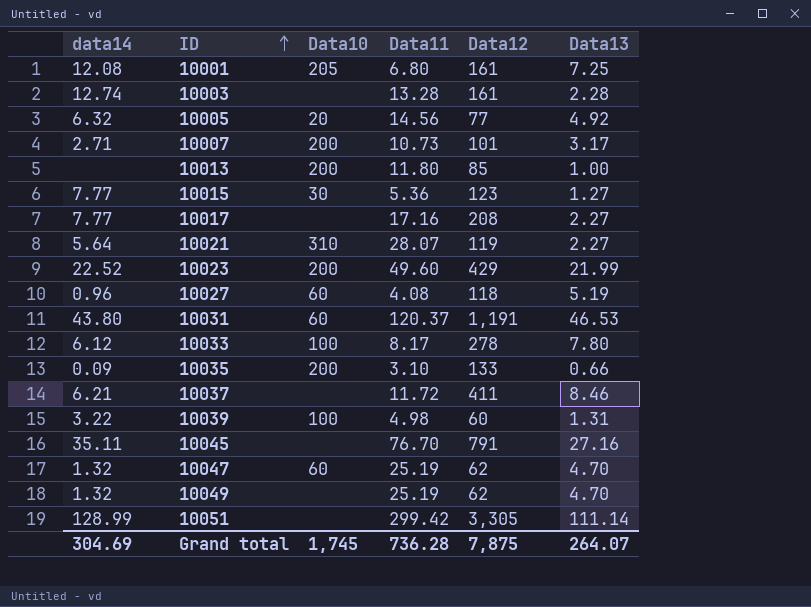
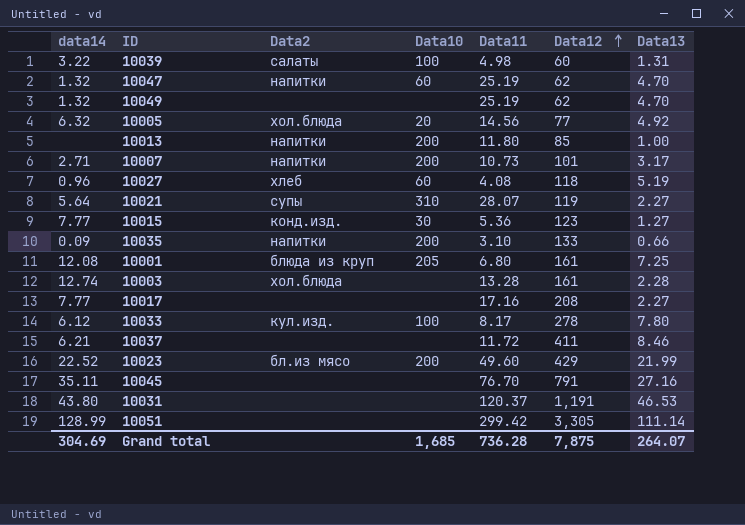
row order: ID ascending -> Data12 ascending
column Data2 | position: none -> 3
10031 | Data10: 60 -> none
Grand total | Data10: 1,745 -> 1,685

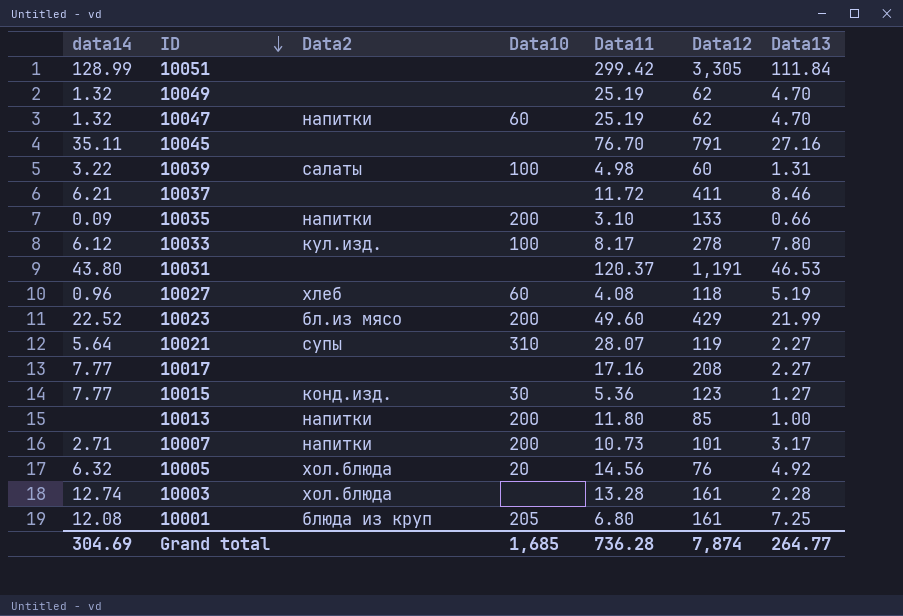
row order: Data12 ascending -> ID descending
10051 | Data13: 111.14 -> 111.84
10005 | Data12: 77 -> 76
Grand total | Data12: 7,875 -> 7,874
Grand total | Data13: 264.07 -> 264.77

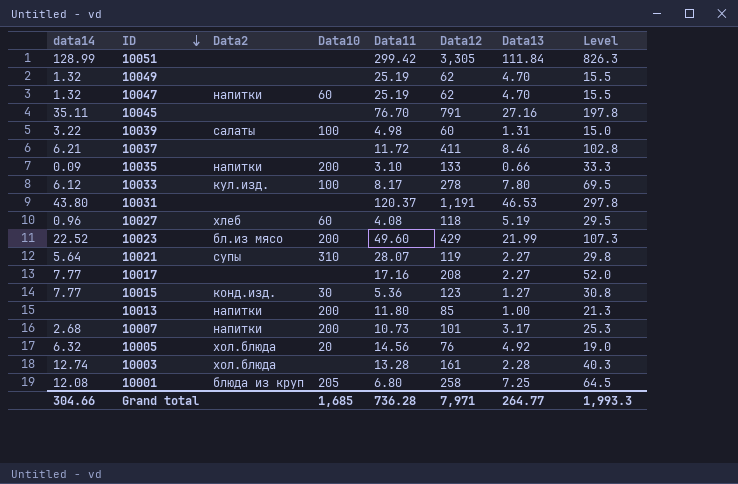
column Level | formula: none -> [Data12] * 0.25
10007 | data14: 2.71 -> 2.68
10001 | Data12: 161 -> 258
Grand total | data14: 304.69 -> 304.66
Grand total | Data12: 7,874 -> 7,971

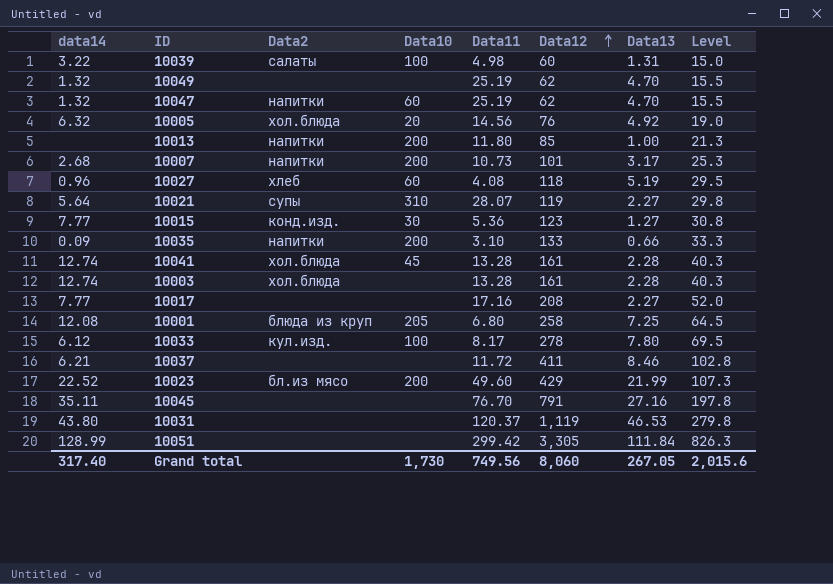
row order: ID descending -> Data12 ascending
row 10041: none -> 12.74 | хол.блюда | 45 | 13.28 | 161 | 2.28 | 40.3
10031 | Data12: 1,191 -> 1,119
10031 | Level: 297.8 -> 279.8
Grand total | data14: 304.66 -> 317.40
Grand total | Data10: 1,685 -> 1,730
Grand total | Data11: 736.28 -> 749.56
Grand total | Data12: 7,971 -> 8,060
Grand total | Data13: 264.77 -> 267.05
Grand total | Level: 1,993.3 -> 2,015.6

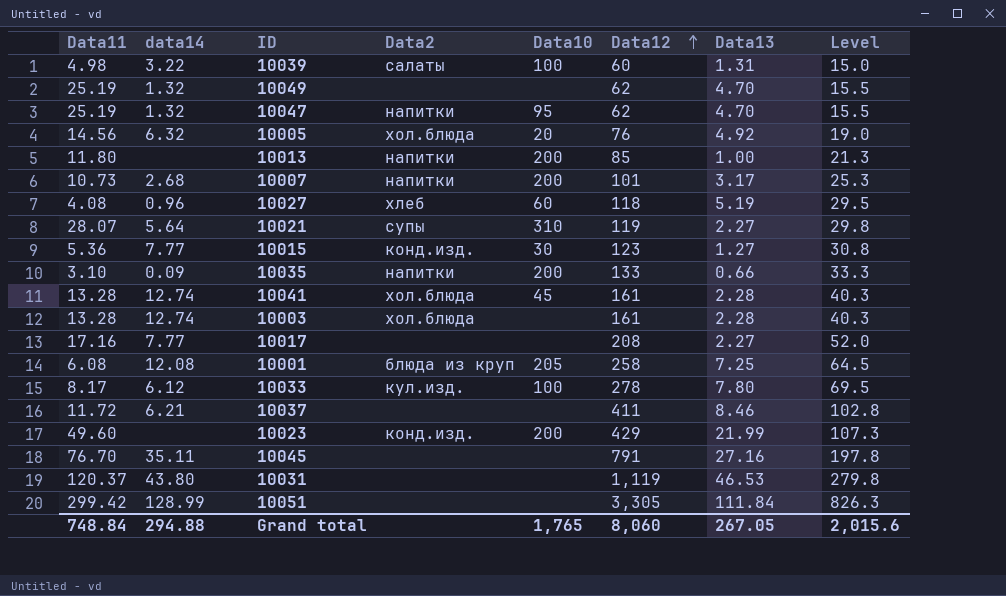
column Data11 | position: 5 -> 1
10047 | Data10: 60 -> 95
10001 | Data11: 6.80 -> 6.08
10023 | data14: 22.52 -> none
10023 | Data2: бл.из мясо -> конд.изд.
Grand total | Data11: 749.56 -> 748.84
Grand total | data14: 317.40 -> 294.88
Grand total | Data10: 1,730 -> 1,765

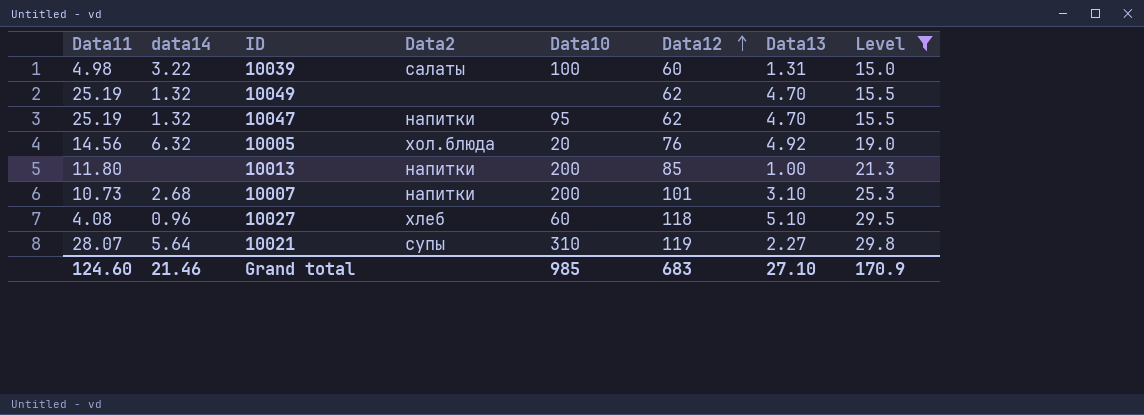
filter: none -> Level <= 29.8
10007 | Data13: 3.17 -> 3.10
10027 | Data13: 5.19 -> 5.10
Grand total | Data11: 748.84 -> 124.60
Grand total | data14: 294.88 -> 21.46
Grand total | Data10: 1,765 -> 985
Grand total | Data12: 8,060 -> 683
Grand total | Data13: 267.05 -> 27.10
Grand total | Level: 2,015.6 -> 170.9

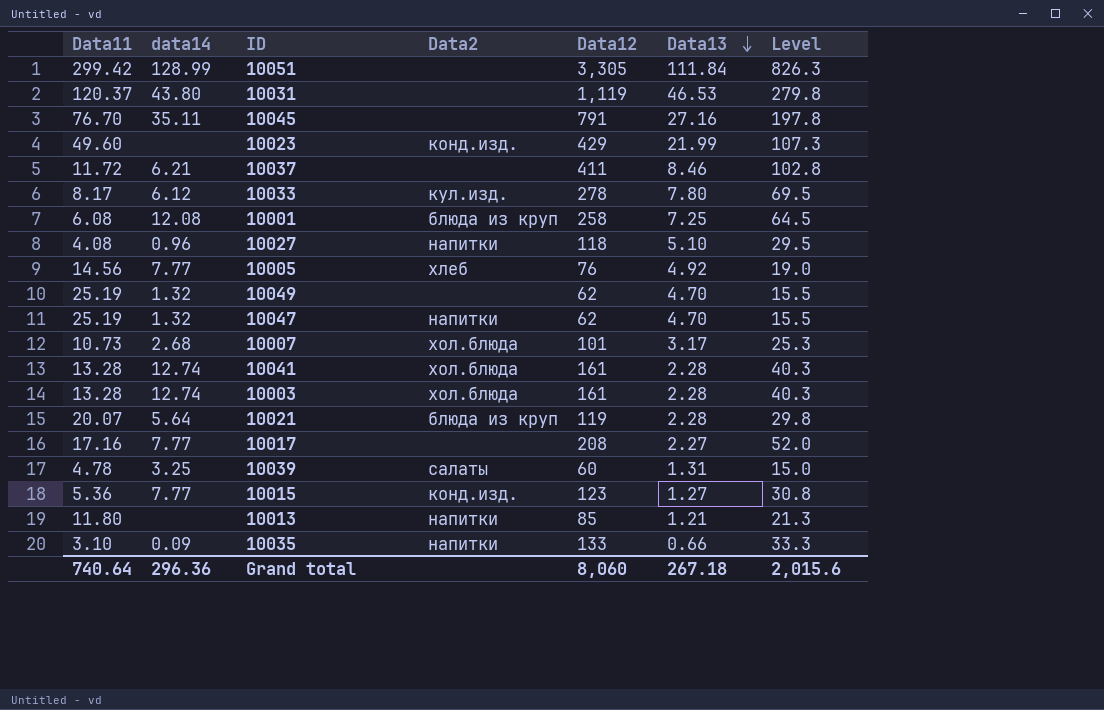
filter: Level <= 29.8 -> none
row order: Data12 ascending -> Data13 descending
column Data10 | position: 5 -> none
10027 | Data2: хлеб -> напитки
10005 | data14: 6.32 -> 7.77
10005 | Data2: хол.блюда -> хлеб
10007 | Data2: напитки -> хол.блюда
10007 | Data13: 3.10 -> 3.17
10021 | Data11: 28.07 -> 20.07
10021 | Data2: супы -> блюда из круп
10021 | Data13: 2.27 -> 2.28
10039 | Data11: 4.98 -> 4.78
10039 | data14: 3.22 -> 3.25
10013 | Data13: 1.00 -> 1.21
Grand total | Data11: 124.60 -> 740.64
Grand total | data14: 21.46 -> 296.36
Grand total | Data12: 683 -> 8,060
Grand total | Data13: 27.10 -> 267.18
Grand total | Level: 170.9 -> 2,015.6

